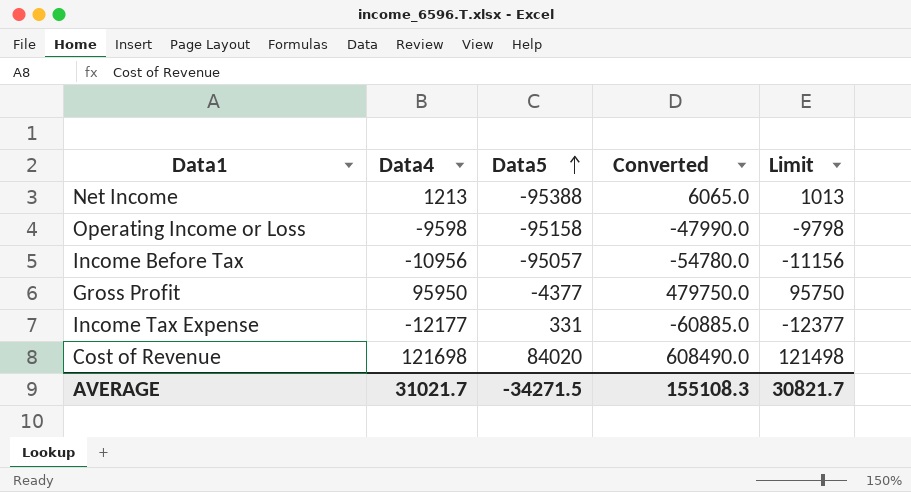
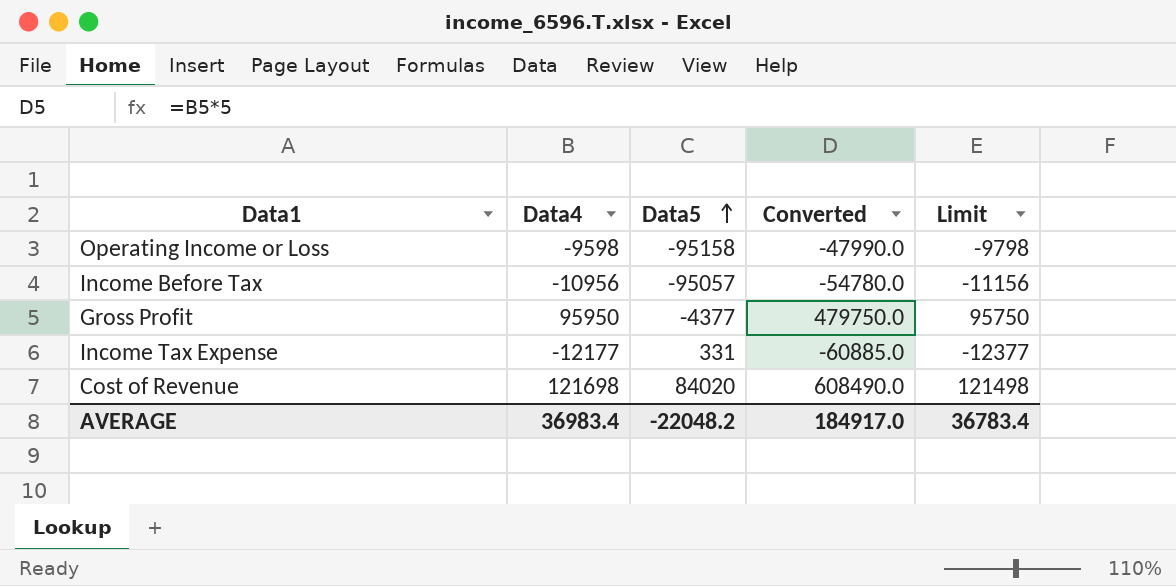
row Net Income: 1213 | -95388 | 6065.0 | 1013 -> none
AVERAGE | Data4: 31021.7 -> 36983.4
AVERAGE | Data5: -34271.5 -> -22048.2
AVERAGE | Converted: 155108.3 -> 184917.0
AVERAGE | Limit: 30821.7 -> 36783.4

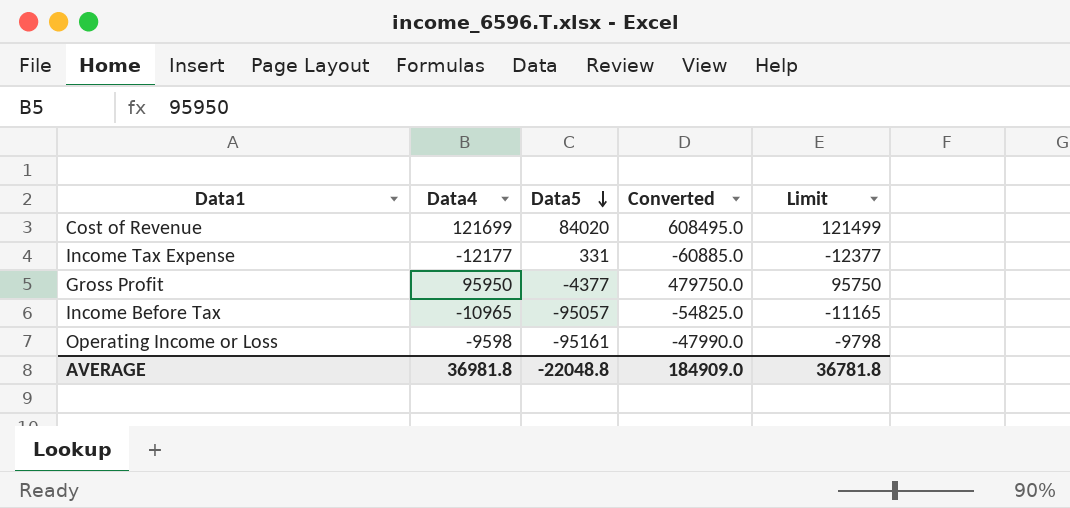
row order: Data5 ascending -> Data5 descending
Cost of Revenue | Data4: 121698 -> 121699
Cost of Revenue | Converted: 608490.0 -> 608495.0
Cost of Revenue | Limit: 121498 -> 121499
Income Before Tax | Data4: -10956 -> -10965
Income Before Tax | Converted: -54780.0 -> -54825.0
Income Before Tax | Limit: -11156 -> -11165
Operating Income or Loss | Data5: -95158 -> -95161
AVERAGE | Data4: 36983.4 -> 36981.8
AVERAGE | Data5: -22048.2 -> -22048.8
AVERAGE | Converted: 184917.0 -> 184909.0
AVERAGE | Limit: 36783.4 -> 36781.8

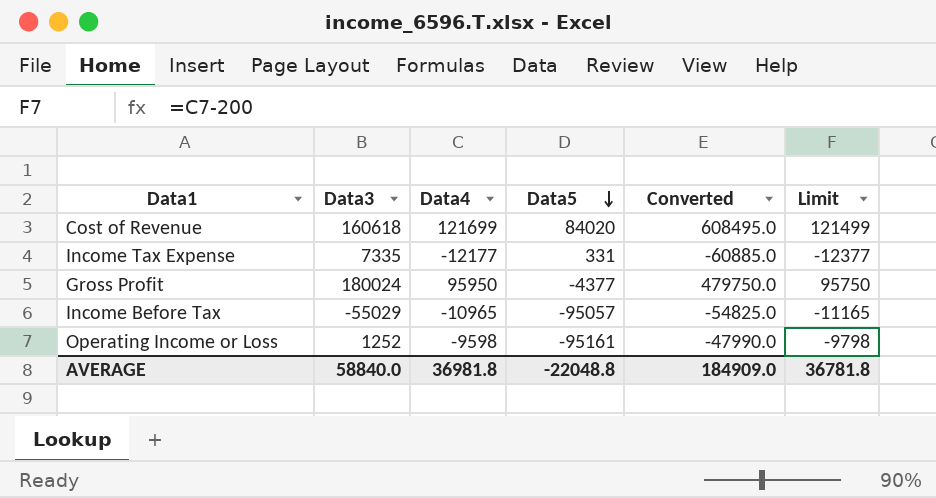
column Data3 | position: none -> 2

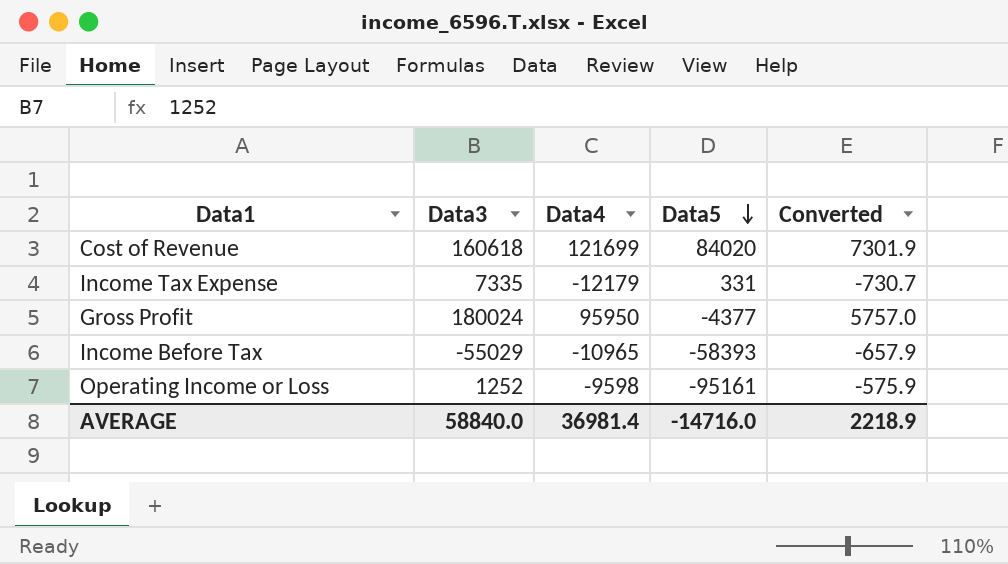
column Limit | formula: [Data4] - 200 -> none
column Converted | formula: [Data4] * 5 -> [Data4] * 0.06
Income Tax Expense | Data4: -12177 -> -12179
Income Before Tax | Data5: -95057 -> -58393
AVERAGE | Data4: 36981.8 -> 36981.4
AVERAGE | Data5: -22048.8 -> -14716.0
AVERAGE | Converted: 184909.0 -> 2218.9

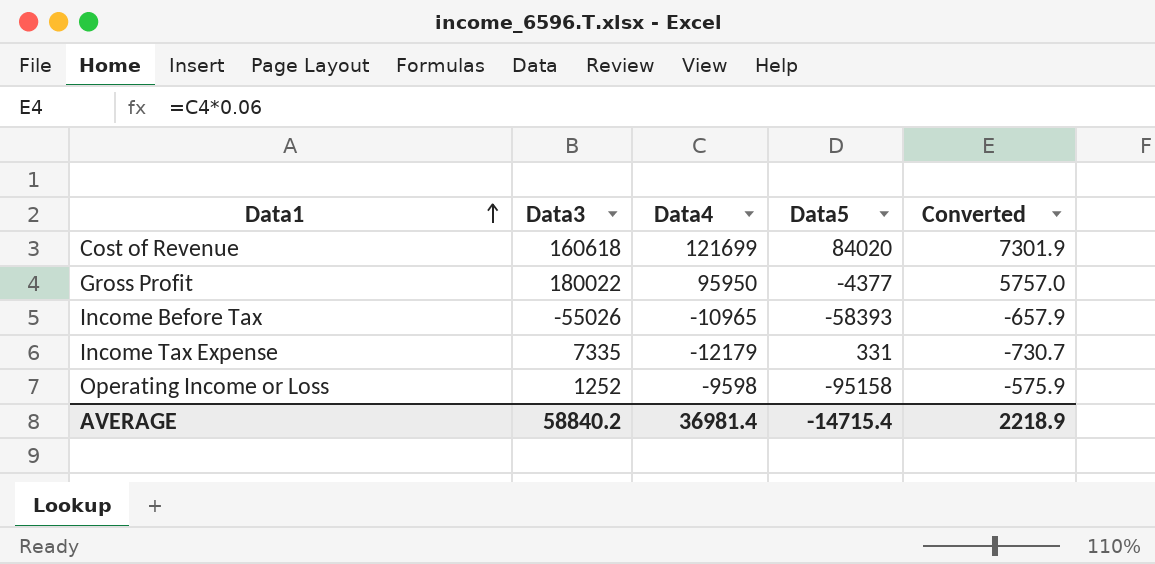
row order: Data5 descending -> Data1 ascending
Gross Profit | Data3: 180024 -> 180022
Income Before Tax | Data3: -55029 -> -55026
Operating Income or Loss | Data5: -95161 -> -95158
AVERAGE | Data3: 58840.0 -> 58840.2
AVERAGE | Data5: -14716.0 -> -14715.4

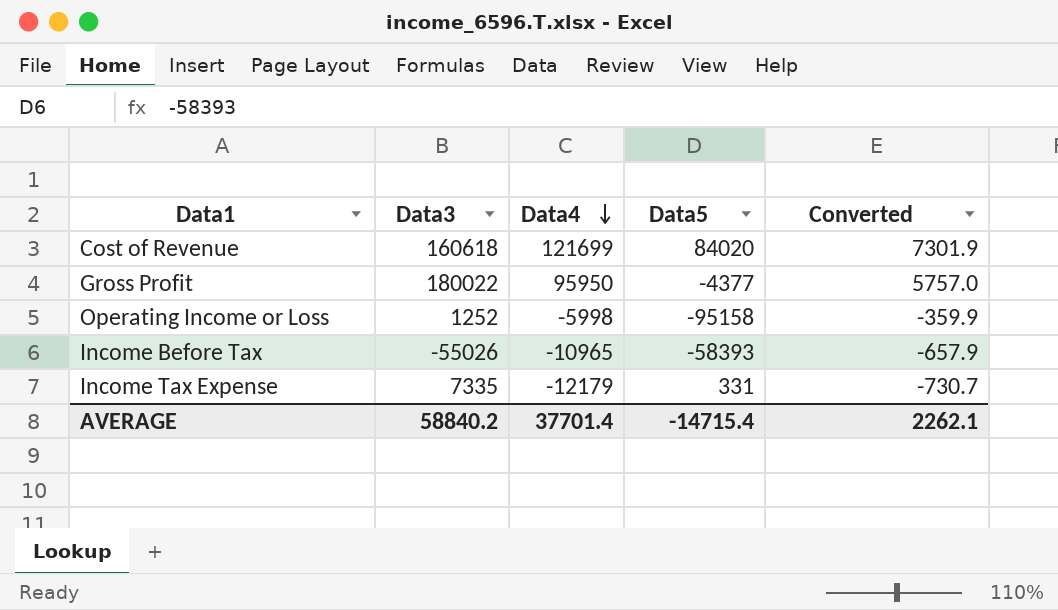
row order: Data1 ascending -> Data4 descending
Operating Income or Loss | Data4: -9598 -> -5998
Operating Income or Loss | Converted: -575.9 -> -359.9
AVERAGE | Data4: 36981.4 -> 37701.4
AVERAGE | Converted: 2218.9 -> 2262.1

